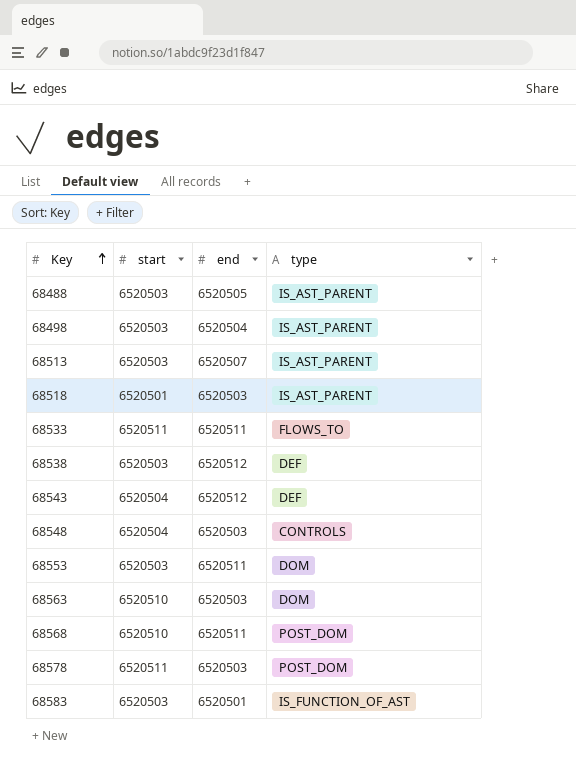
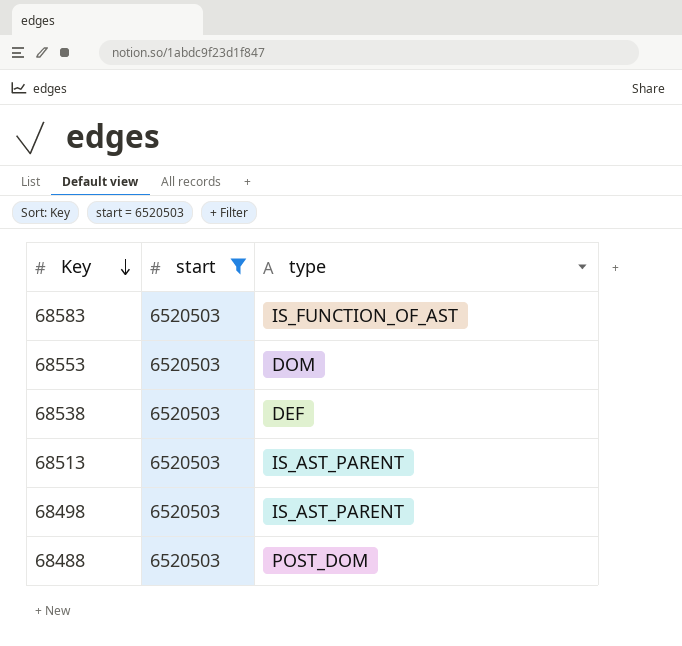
filter: none -> start = 6520503
row order: Key ascending -> Key descending
column end | position: 3 -> none
68488 | type: IS_AST_PARENT -> POST_DOM

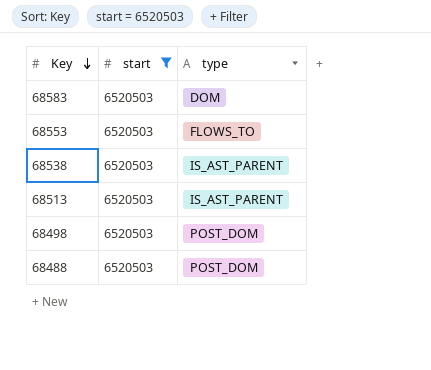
68583 | type: IS_FUNCTION_OF_AST -> DOM
68553 | type: DOM -> FLOWS_TO
68538 | type: DEF -> IS_AST_PARENT
68498 | type: IS_AST_PARENT -> POST_DOM

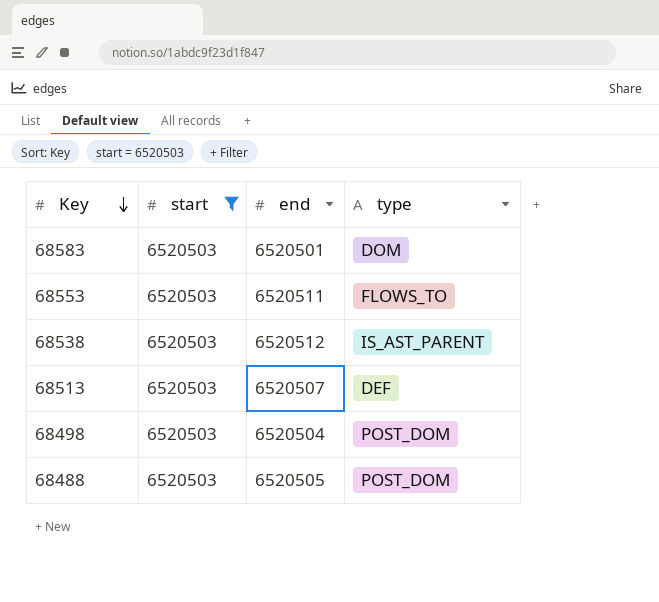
column end | position: none -> 3
68513 | type: IS_AST_PARENT -> DEF

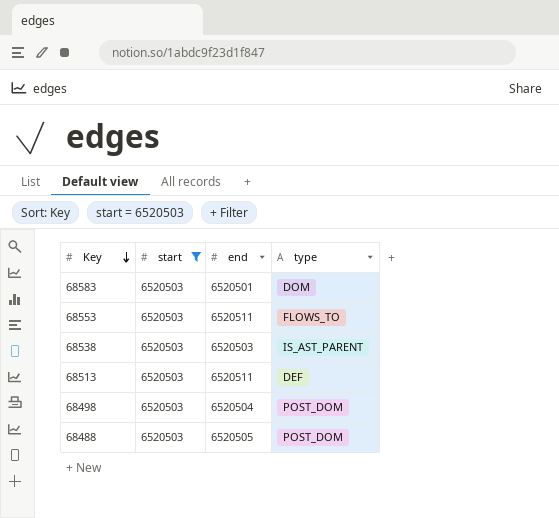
68538 | end: 6520512 -> 6520503
68513 | end: 6520507 -> 6520511

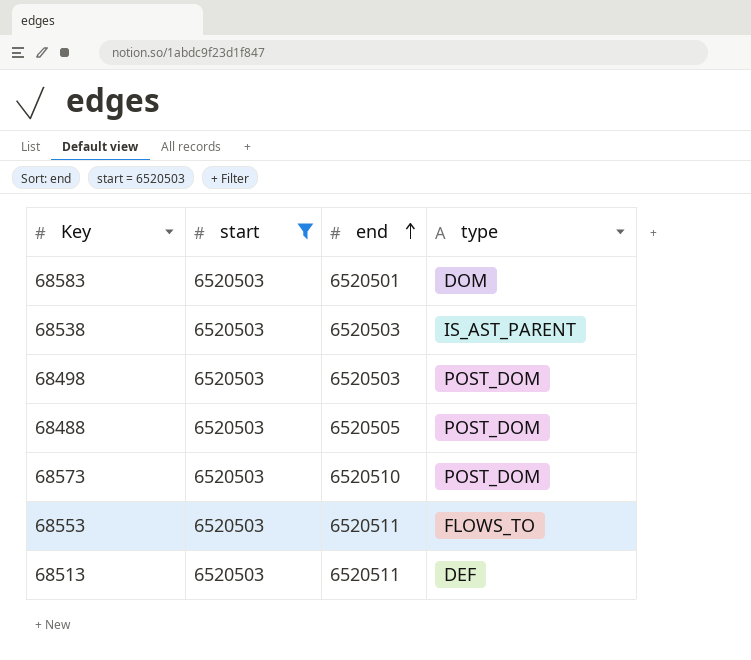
row order: Key descending -> end ascending
68498 | end: 6520504 -> 6520503
row 68573: none -> 6520503 | 6520510 | POST_DOM

